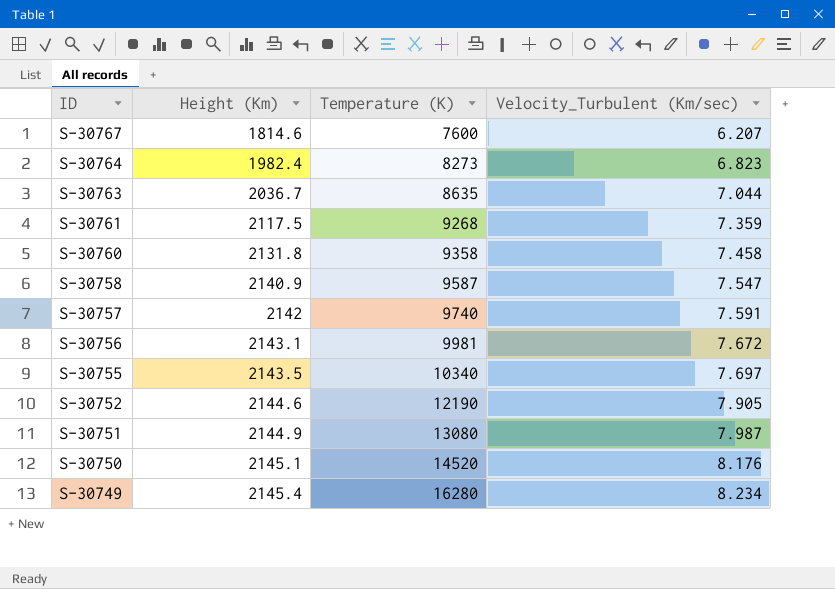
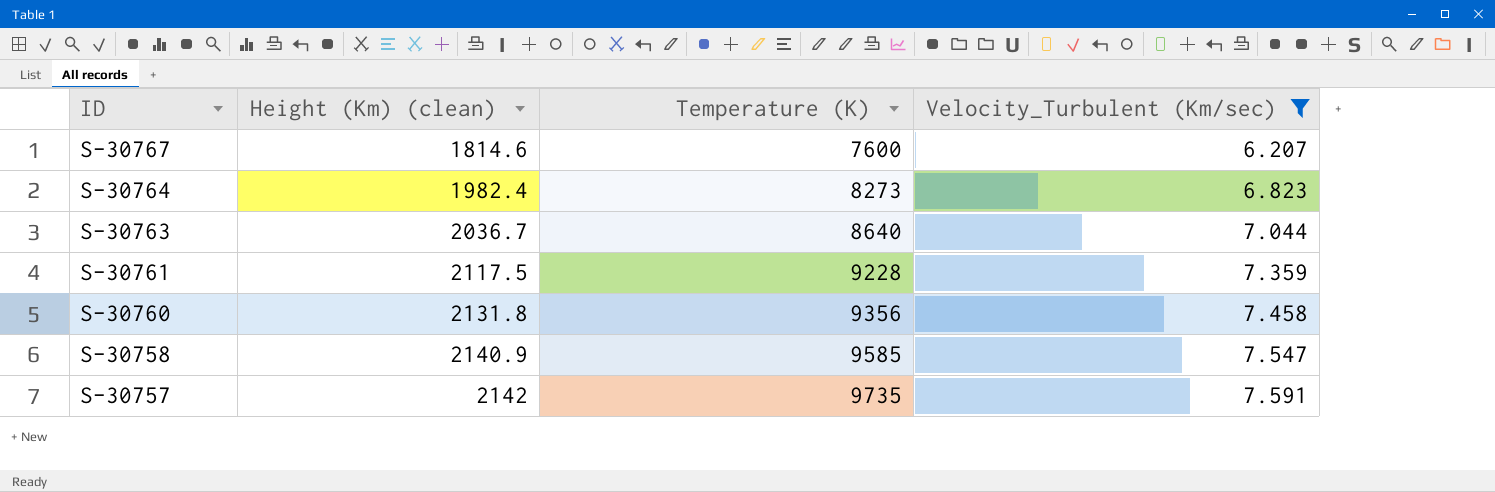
filter: none -> Velocity_Turbulent (Km/sec) <= 7.591
column name: Height (Km) -> Height (Km) (clean)
S-30763 | Temperature (K): 8635 -> 8640
S-30761 | Temperature (K): 9268 -> 9228
S-30760 | Temperature (K): 9358 -> 9356
S-30758 | Temperature (K): 9587 -> 9585
S-30757 | Temperature (K): 9740 -> 9735

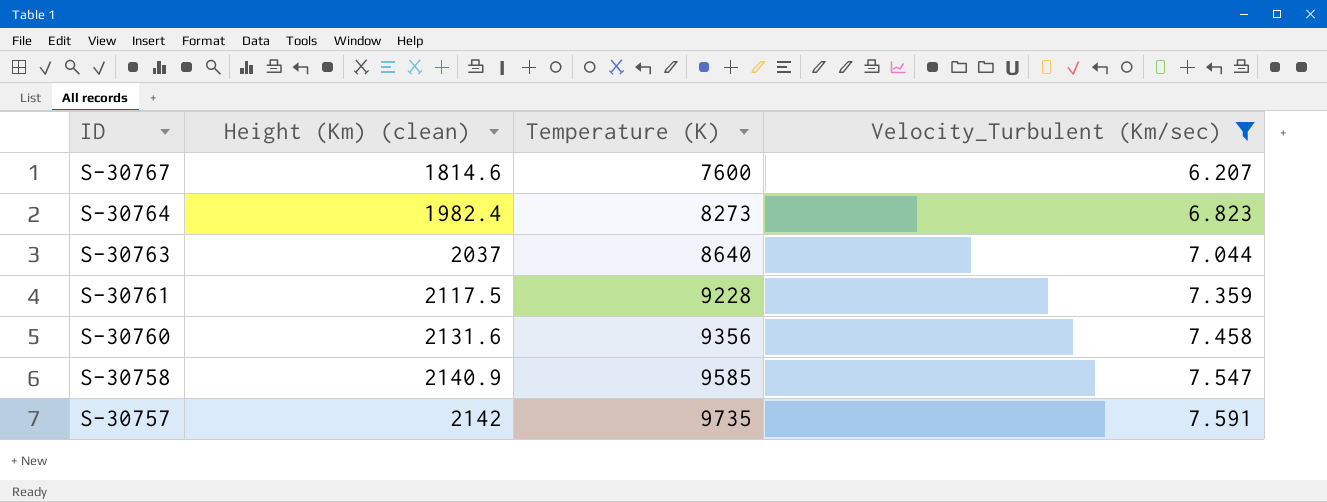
S-30763 | Height (Km) (clean): 2036.7 -> 2037
S-30760 | Height (Km) (clean): 2131.8 -> 2131.6

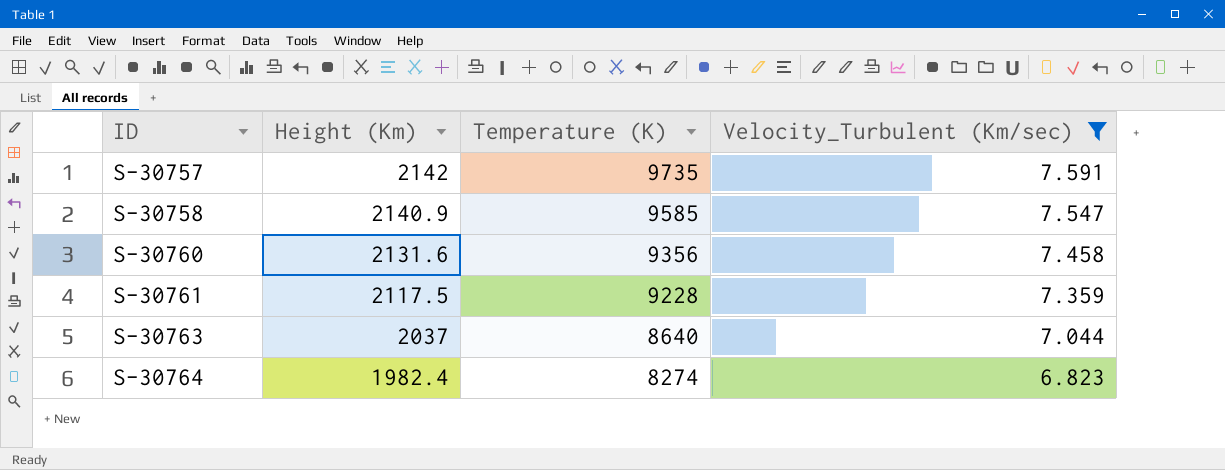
row order: ID descending -> ID ascending
column name: Height (Km) (clean) -> Height (Km)
row S-30767: 1814.6 | 7600 | 6.207 -> none
S-30764 | Temperature (K): 8273 -> 8274

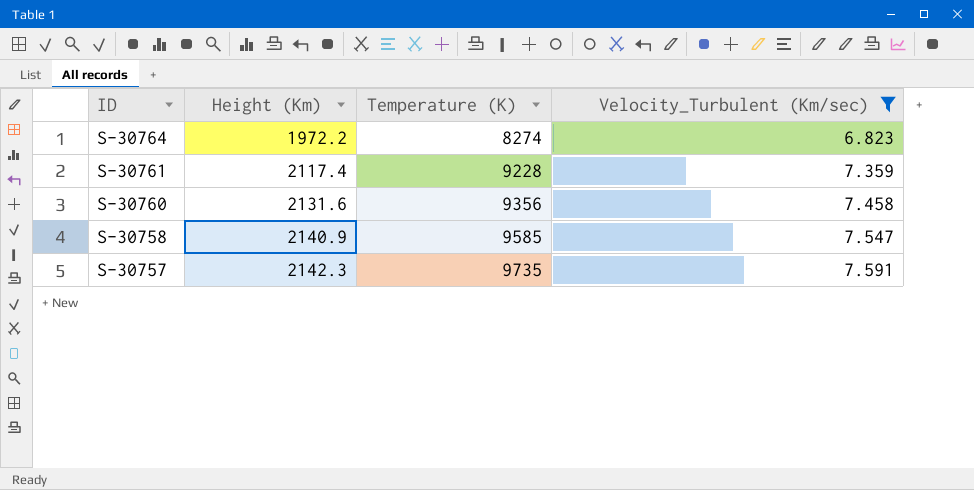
row order: ID ascending -> ID descending
row S-30763: 2037 | 8640 | 7.044 -> none
S-30764 | Height (Km): 1982.4 -> 1972.2
S-30761 | Height (Km): 2117.5 -> 2117.4
S-30757 | Height (Km): 2142 -> 2142.3

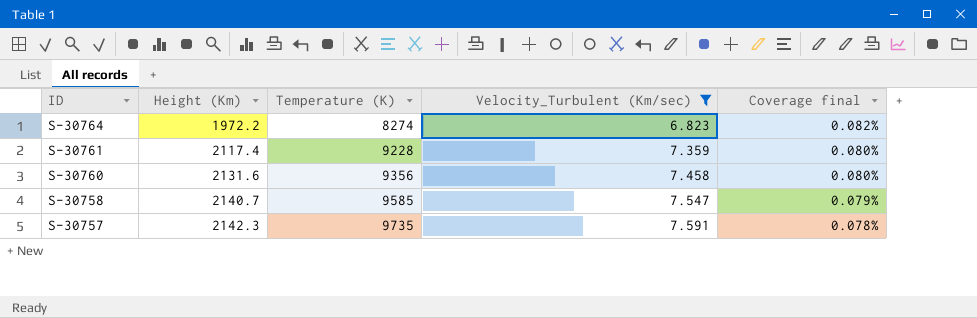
column Coverage final | formula: none -> [Velocity_Turbulent (Km/sec)] / [Temperature (K)]
S-30758 | Height (Km): 2140.9 -> 2140.7

